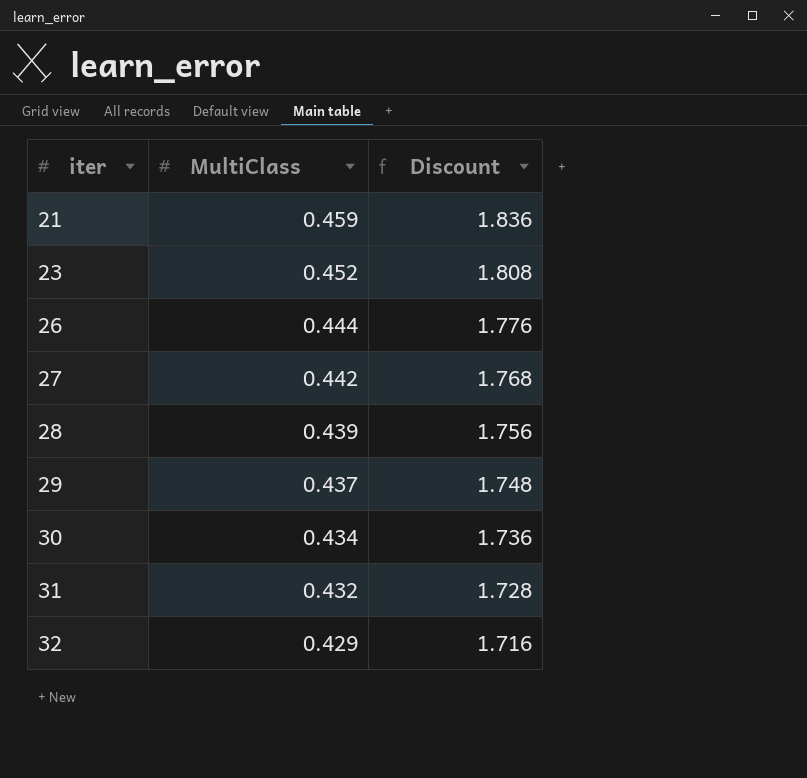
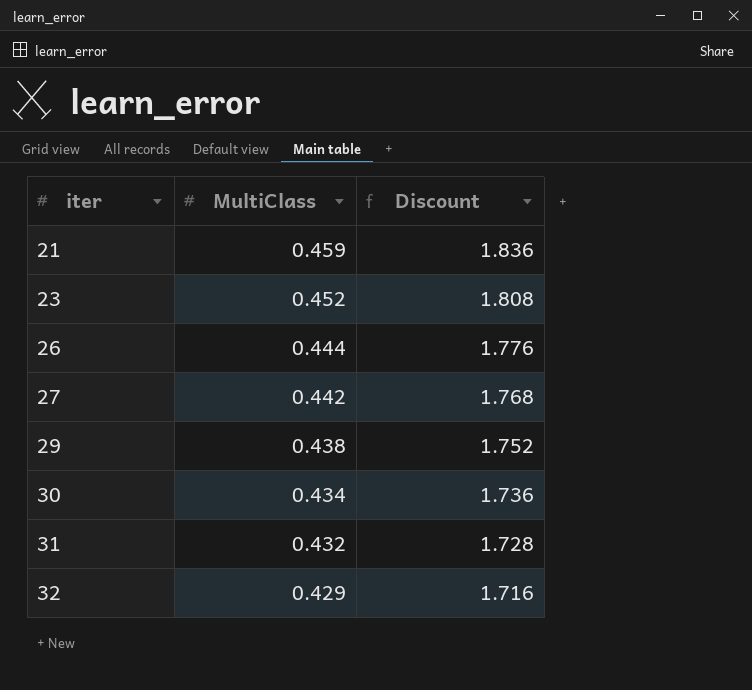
row 28: 0.439 | 1.756 -> none
29 | MultiClass: 0.437 -> 0.438
29 | Discount: 1.748 -> 1.752

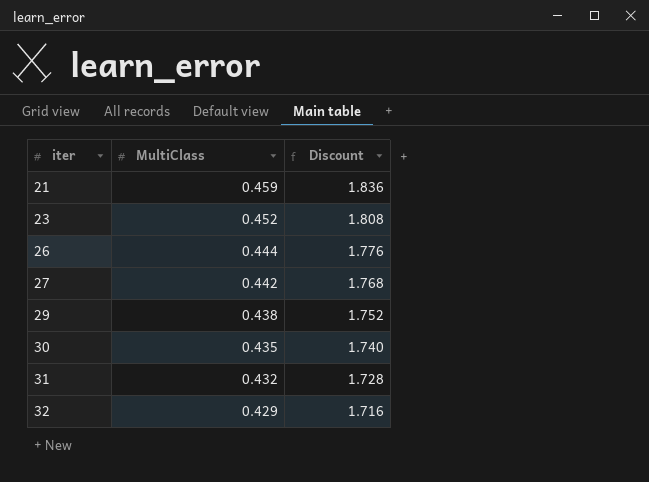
30 | MultiClass: 0.434 -> 0.435
30 | Discount: 1.736 -> 1.740

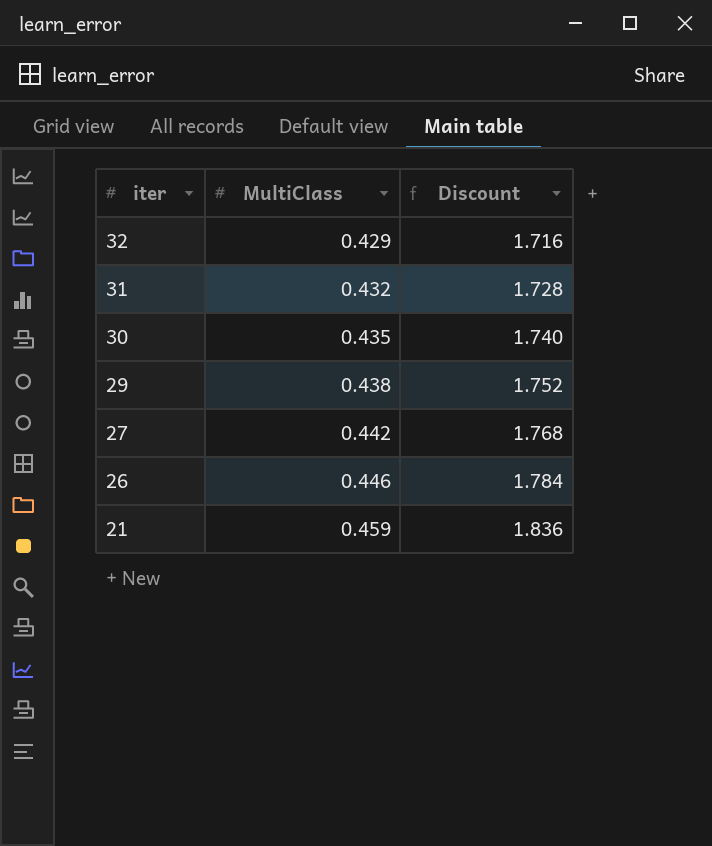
row order: iter ascending -> iter descending
row 23: 0.452 | 1.808 -> none
26 | MultiClass: 0.444 -> 0.446
26 | Discount: 1.776 -> 1.784

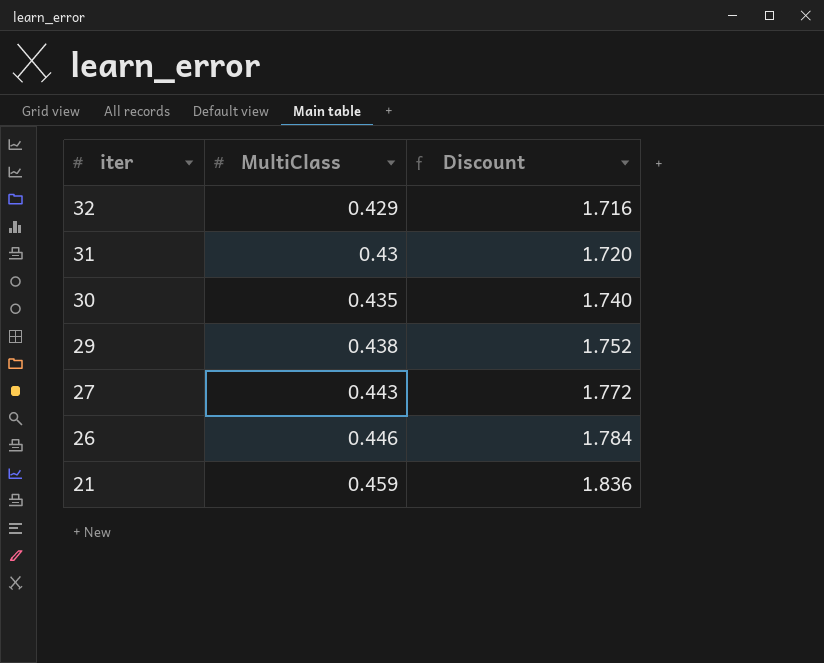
31 | MultiClass: 0.432 -> 0.43
31 | Discount: 1.728 -> 1.720
27 | MultiClass: 0.442 -> 0.443
27 | Discount: 1.768 -> 1.772

